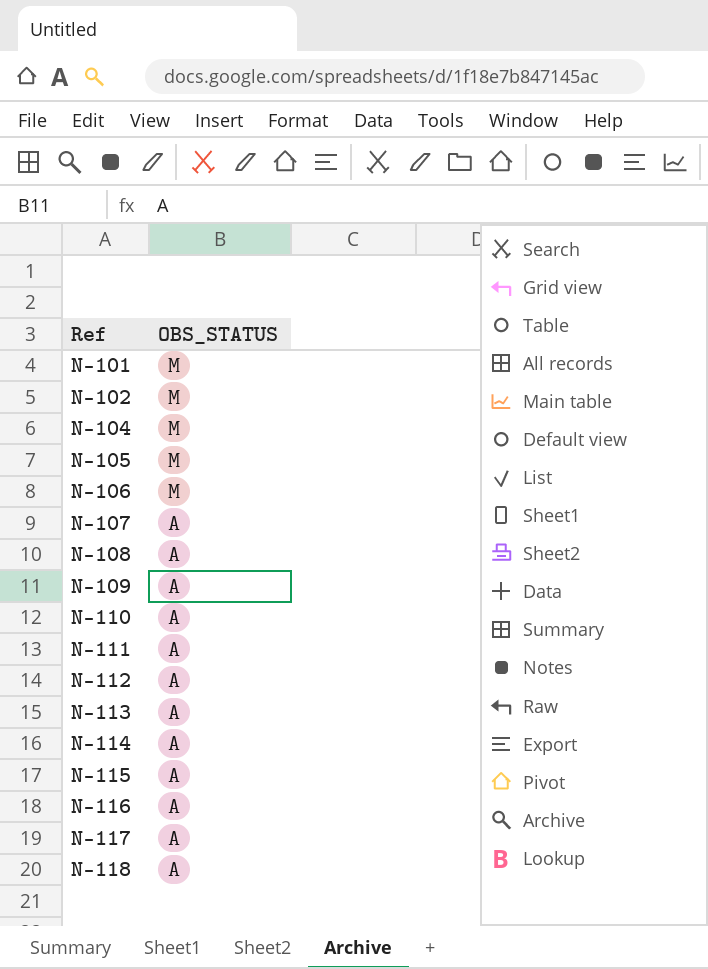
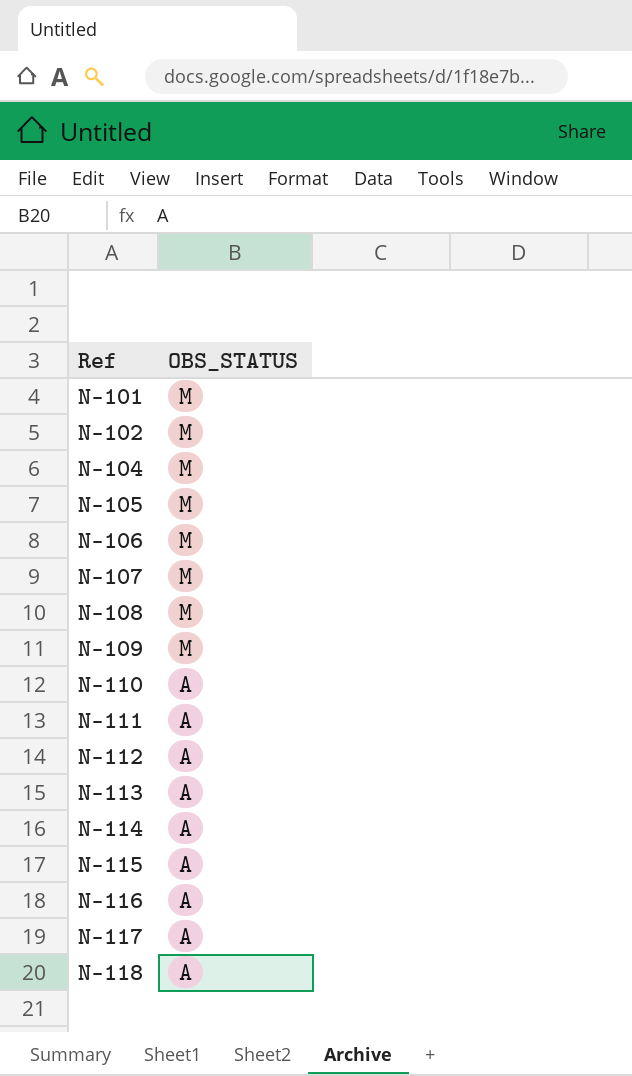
N-107 | OBS_STATUS: A -> M
N-108 | OBS_STATUS: A -> M
N-109 | OBS_STATUS: A -> M

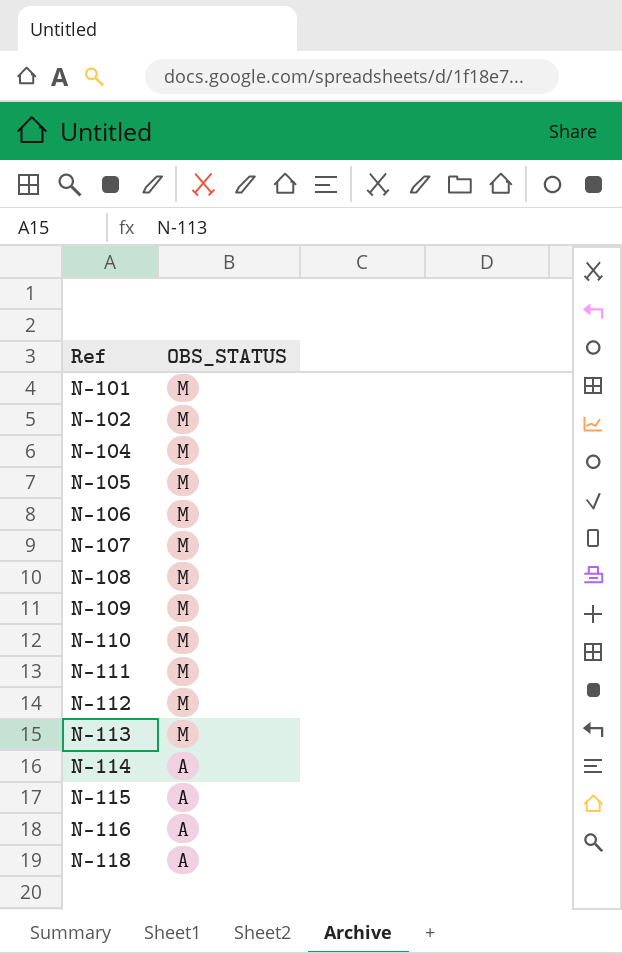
row N-117: A -> none
N-110 | OBS_STATUS: A -> M
N-111 | OBS_STATUS: A -> M
N-112 | OBS_STATUS: A -> M
N-113 | OBS_STATUS: A -> M

